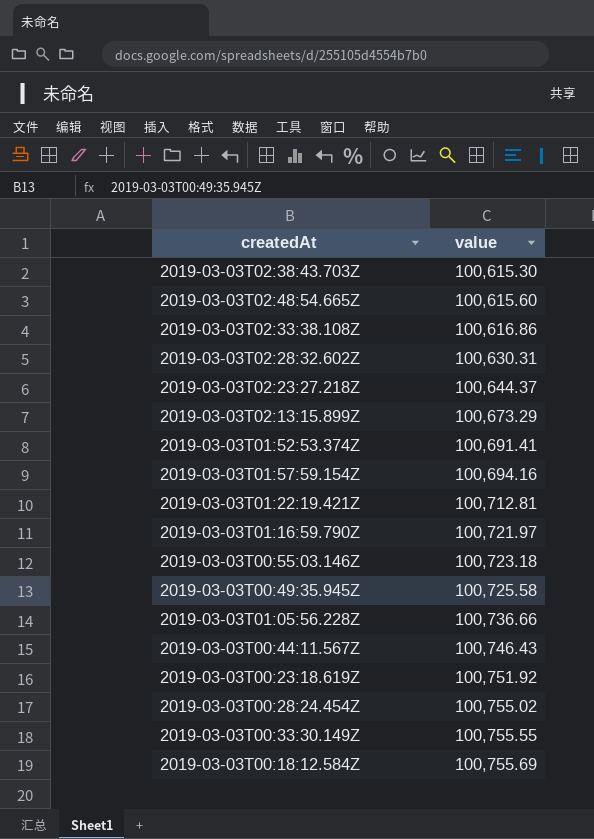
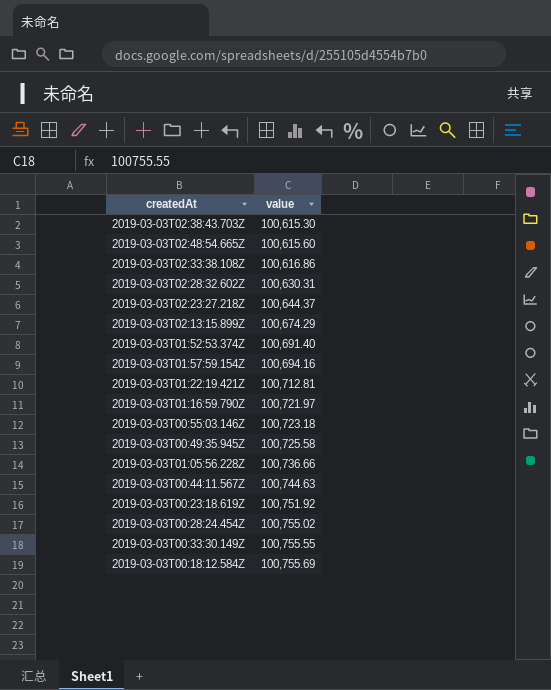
2019-03-03T02:13:15.899Z | value: 100,673.29 -> 100,674.29
2019-03-03T01:52:53.374Z | value: 100,691.41 -> 100,691.40
2019-03-03T00:44:11.567Z | value: 100,746.43 -> 100,744.63

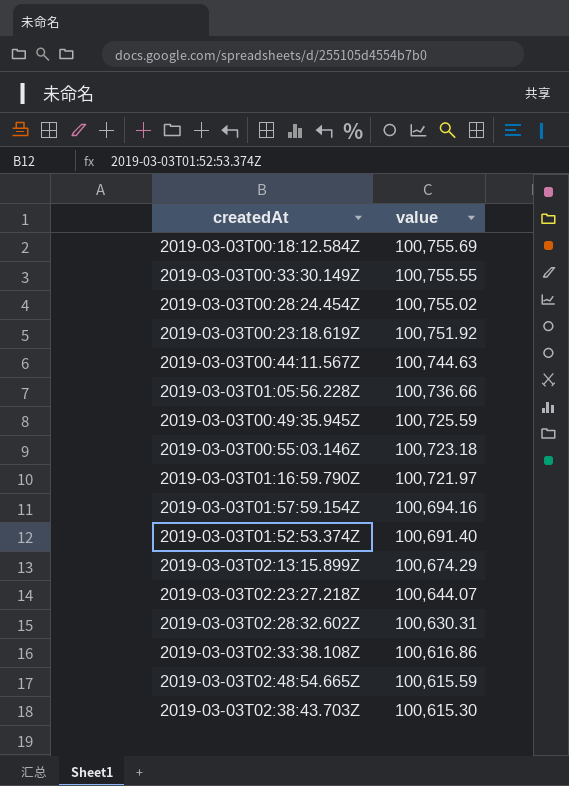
row order: value ascending -> value descending
row 2019-03-03T01:22:19.421Z: 100,712.81 -> none
2019-03-03T00:49:35.945Z | value: 100,725.58 -> 100,725.59
2019-03-03T02:23:27.218Z | value: 100,644.37 -> 100,644.07
2019-03-03T02:48:54.665Z | value: 100,615.60 -> 100,615.59

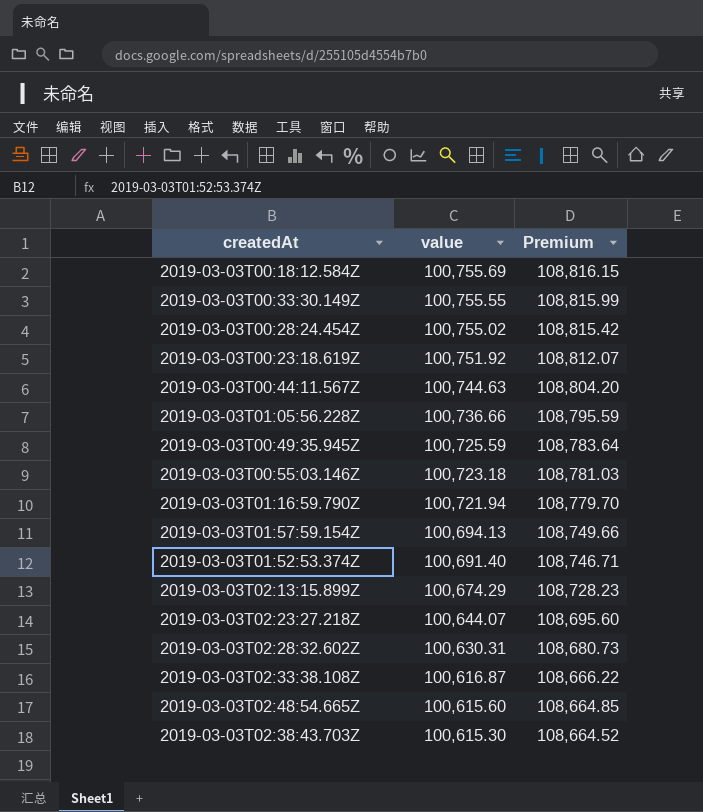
column Premium | formula: none -> [value] * 1.08
2019-03-03T01:16:59.790Z | value: 100,721.97 -> 100,721.94
2019-03-03T01:57:59.154Z | value: 100,694.16 -> 100,694.13
2019-03-03T02:33:38.108Z | value: 100,616.86 -> 100,616.87
2019-03-03T02:48:54.665Z | value: 100,615.59 -> 100,615.60

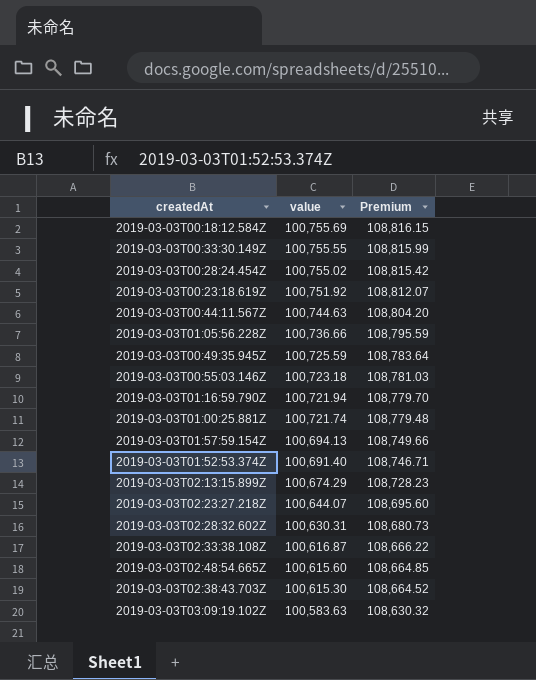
row 2019-03-03T01:00:25.881Z: none -> 100,721.74 | 108,779.48
row 2019-03-03T03:09:19.102Z: none -> 100,583.63 | 108,630.32

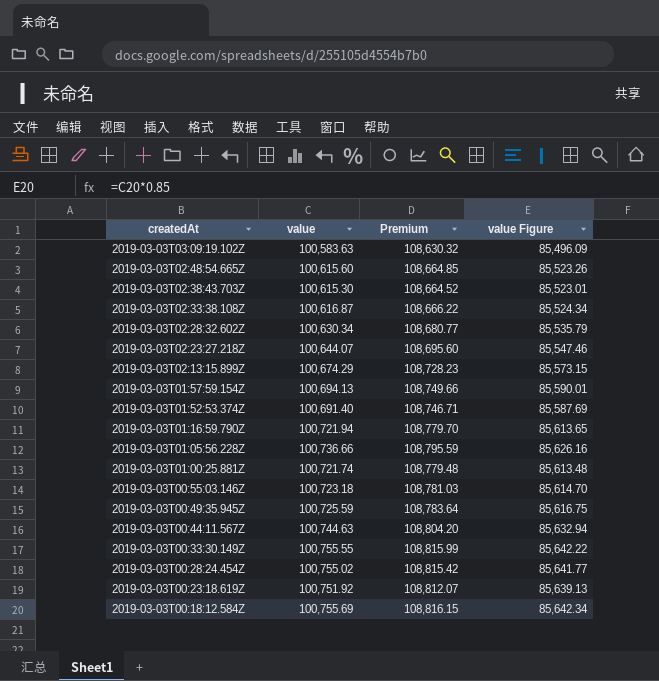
row order: value descending -> createdAt descending
column value Figure | formula: none -> [value] * 0.85
2019-03-03T02:28:32.602Z | value: 100,630.31 -> 100,630.34
2019-03-03T02:28:32.602Z | Premium: 108,680.73 -> 108,680.77

